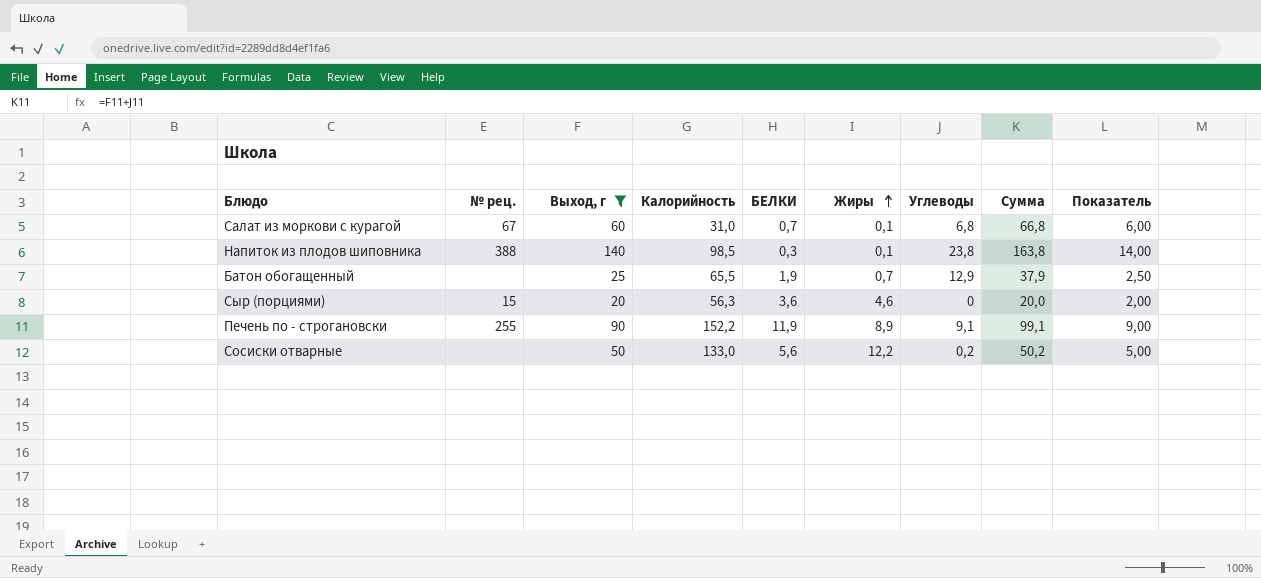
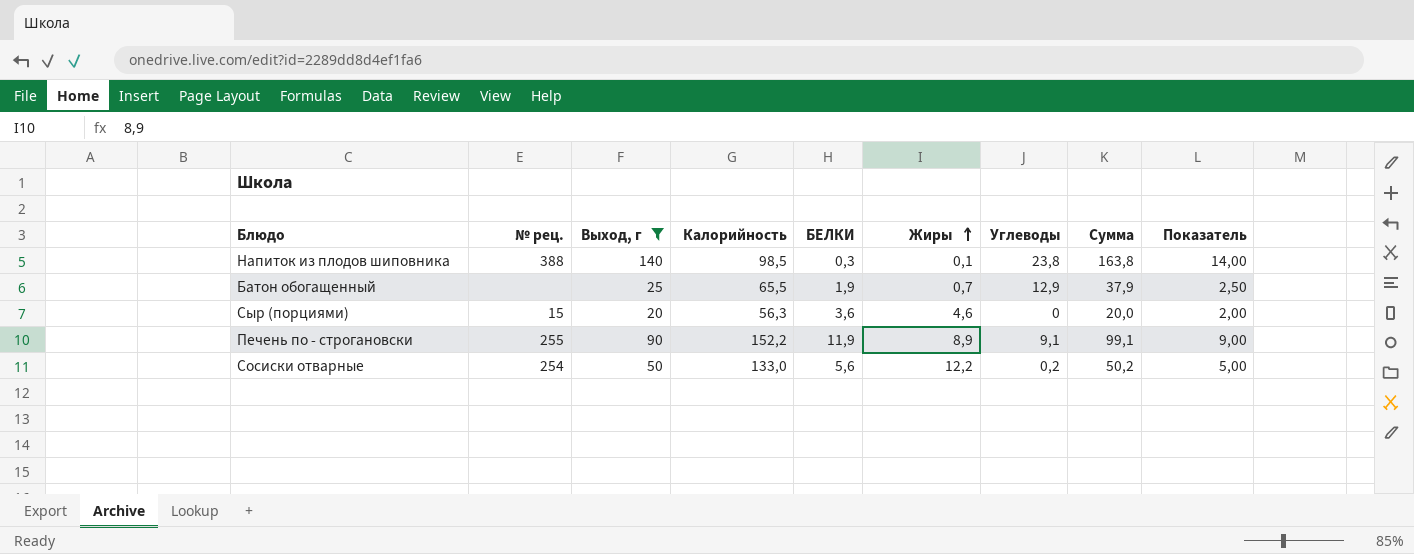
row Салат из моркови с курагой: 67 | 60 | 31,0 | 0,7 | 0,1 | 6,8 | 66,8 | 6,00 -> none
Сосиски отварные | № рец.: none -> 254

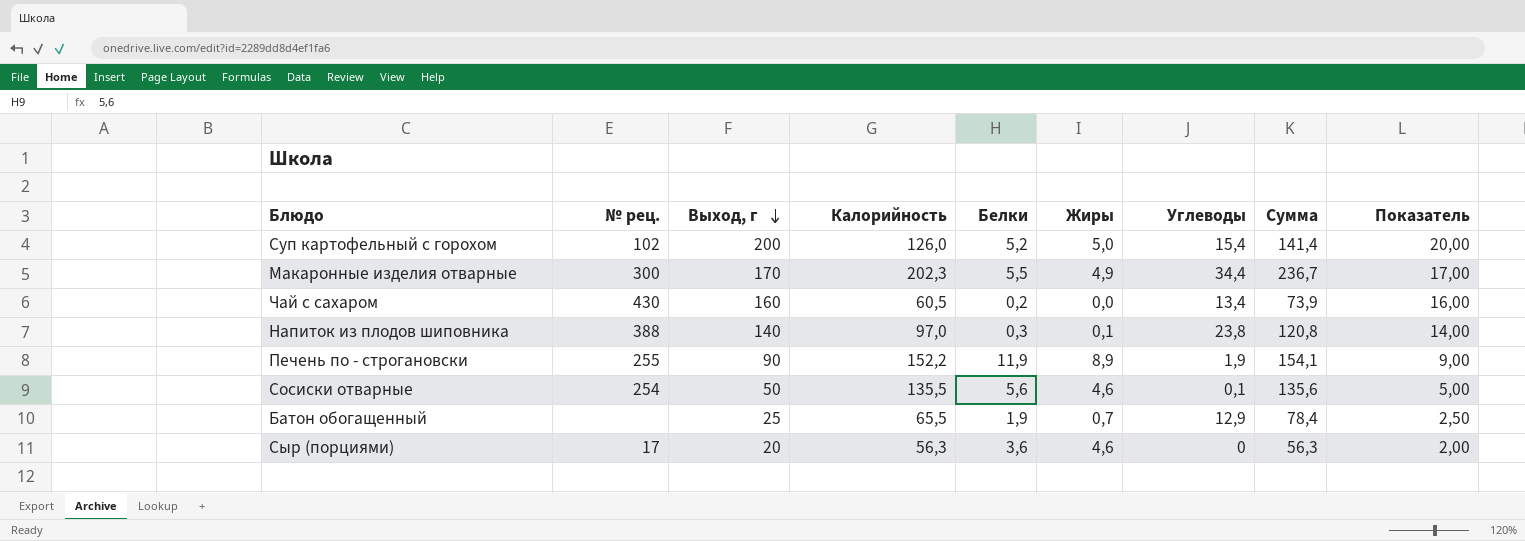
filter: Выход, г <= 140 -> none
row order: Жиры ascending -> Выход, г descending
column name: БЕЛКИ -> Белки
column Сумма | formula: [Выход, г] + [Углеводы] -> [Калорийность] + [Углеводы]
Напиток из плодов шиповника | Калорийность: 98,5 -> 97,0
Печень по - строгановски | Углеводы: 9,1 -> 1,9
Сосиски отварные | Калорийность: 133,0 -> 135,5
Сосиски отварные | Жиры: 12,2 -> 4,6
Сосиски отварные | Углеводы: 0,2 -> 0,1
Сыр (порциями) | № рец.: 15 -> 17

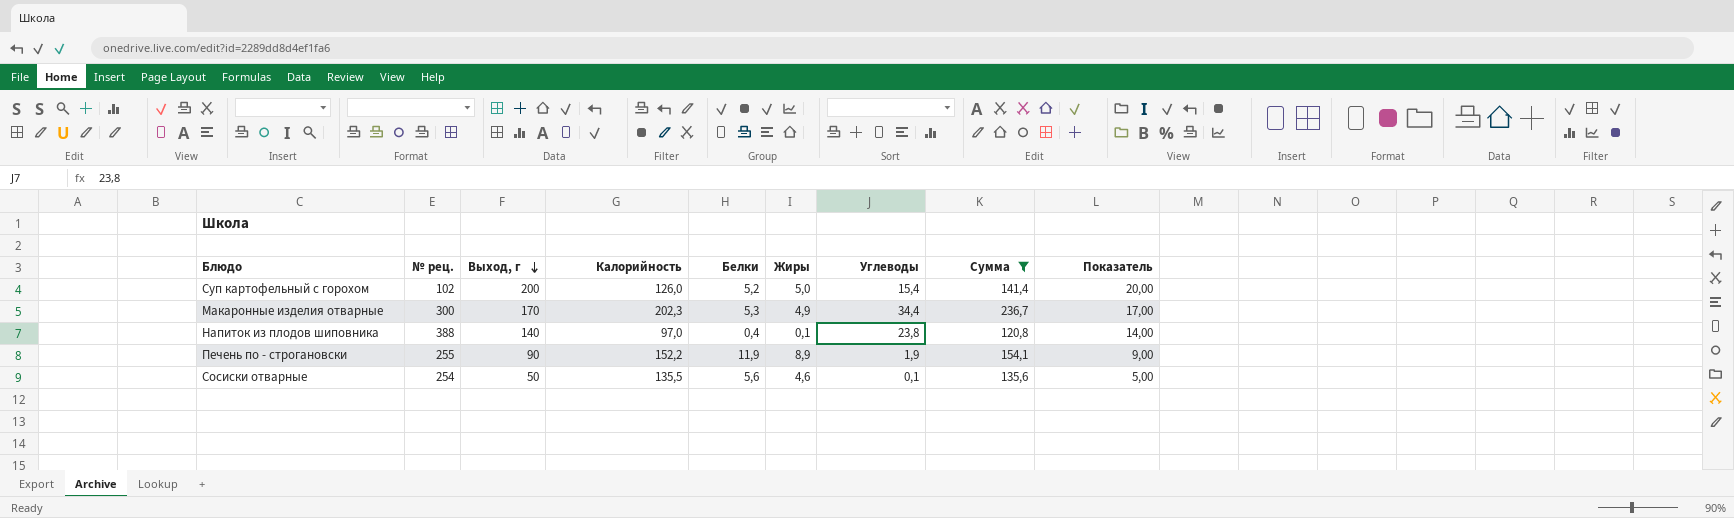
filter: none -> Сумма >= 120,8
Макаронные изделия отварные | Белки: 5,5 -> 5,3
Напиток из плодов шиповника | Белки: 0,3 -> 0,4

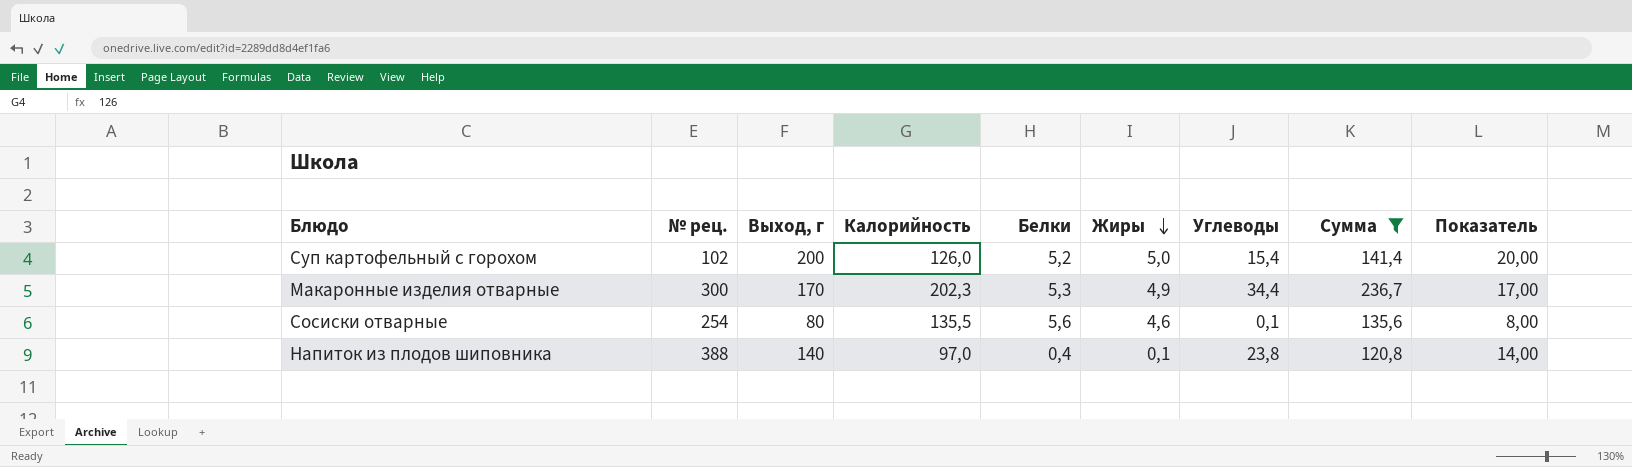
row order: Выход, г descending -> Жиры descending
row Печень по - строгановски: 255 | 90 | 152,2 | 11,9 | 8,9 | 1,9 | 154,1 | 9,00 -> none
Сосиски отварные | Выход, г: 50 -> 80
Сосиски отварные | Показатель: 5,00 -> 8,00

